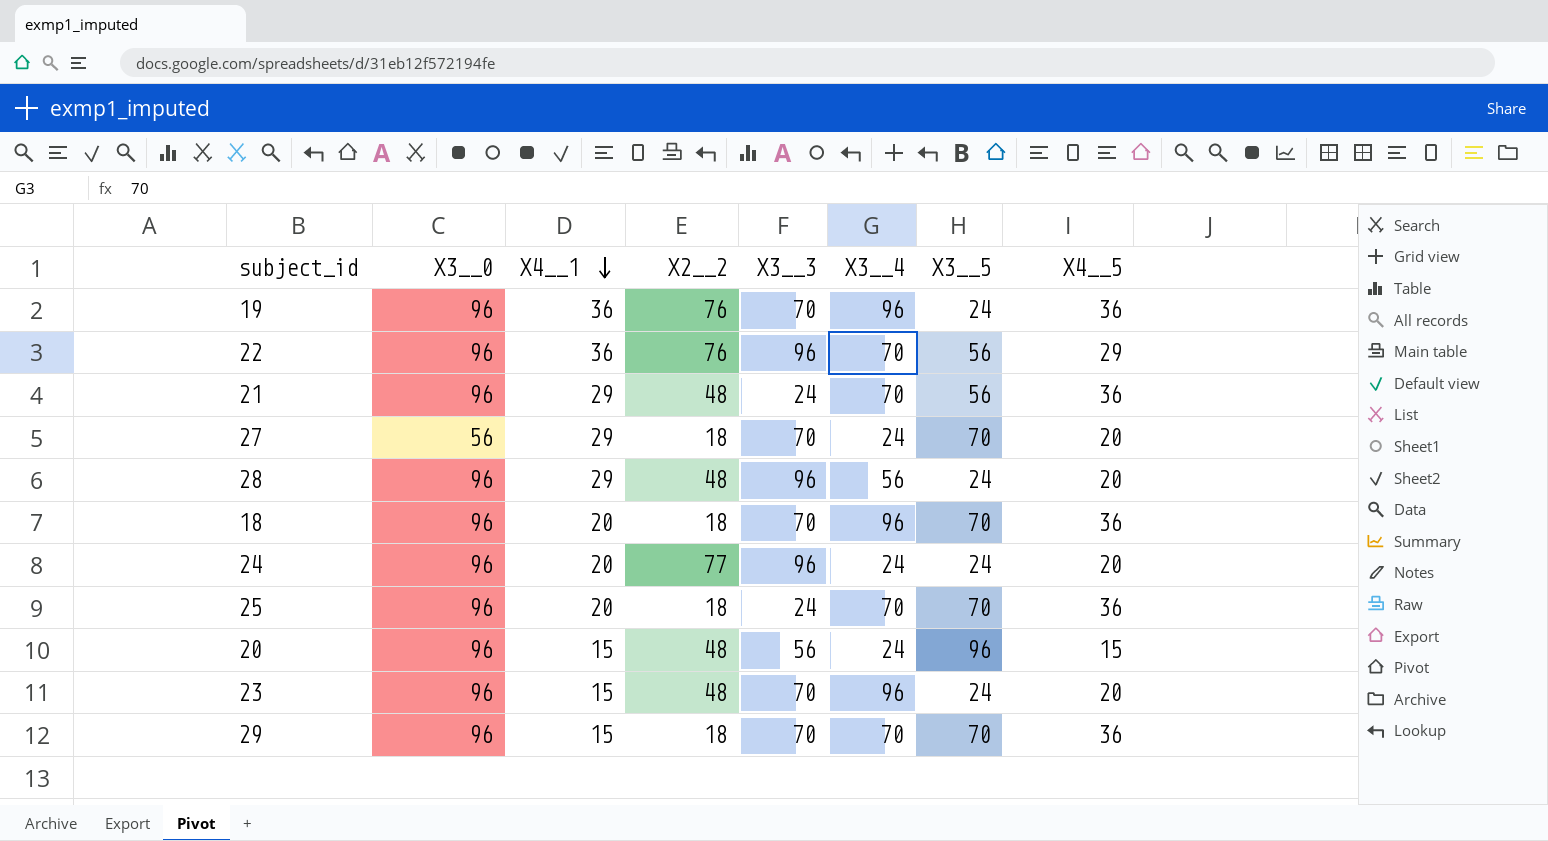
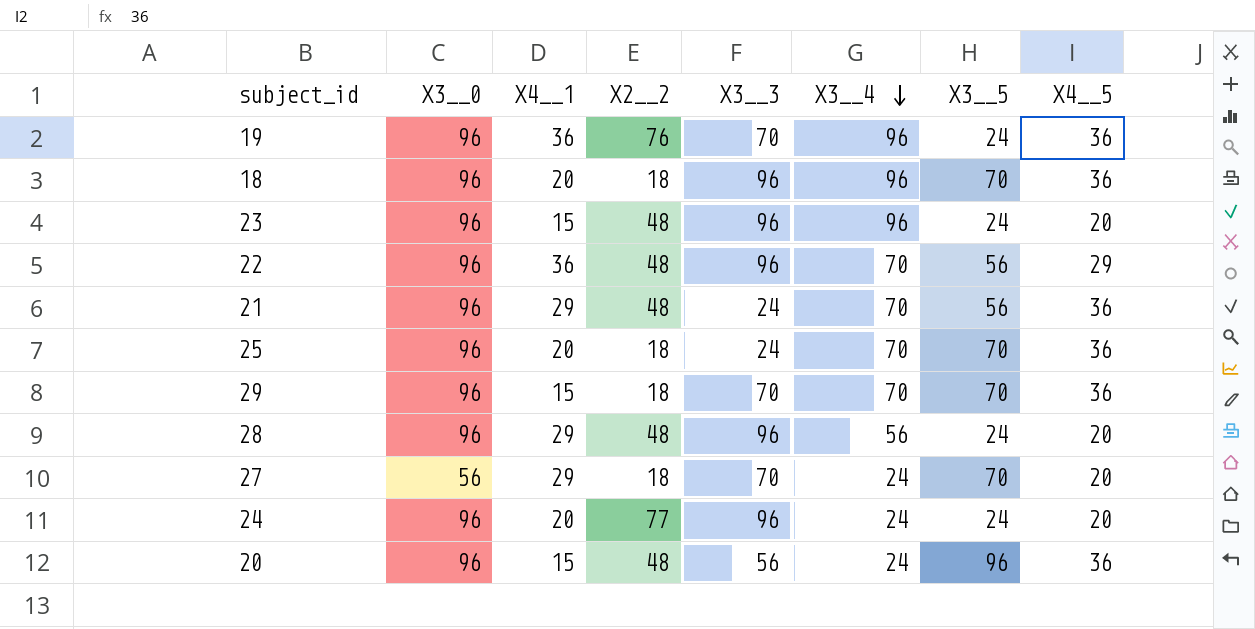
row order: X4__1 descending -> X3__4 descending
18 | X3__3: 70 -> 96
23 | X3__3: 70 -> 96
22 | X2__2: 76 -> 48
20 | X4__5: 15 -> 36

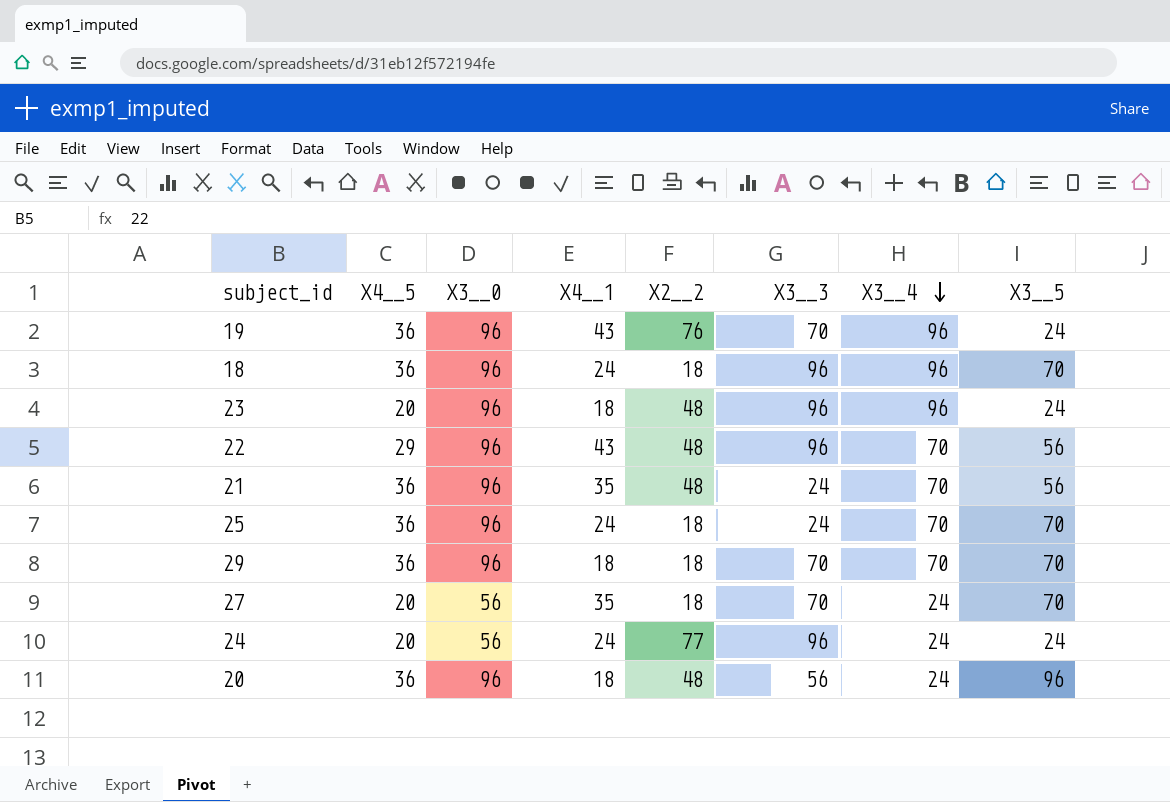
column X4__5 | position: 8 -> 2
row 28: 96 | 29 | 48 | 96 | 56 | 24 | 20 -> none
19 | X4__1: 36 -> 43
18 | X4__1: 20 -> 24
23 | X4__1: 15 -> 18
22 | X4__1: 36 -> 43
21 | X4__1: 29 -> 35
25 | X4__1: 20 -> 24
29 | X4__1: 15 -> 18
27 | X4__1: 29 -> 35
24 | X3__0: 96 -> 56
24 | X4__1: 20 -> 24
20 | X4__1: 15 -> 18

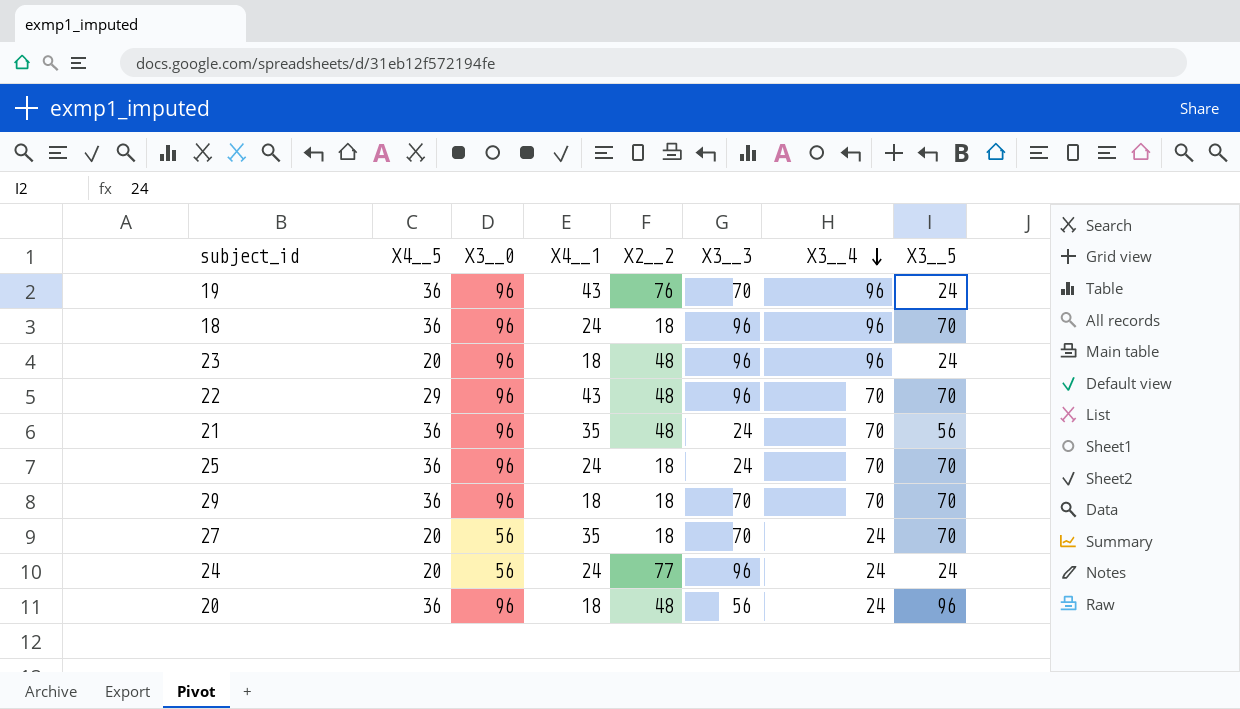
22 | X3__5: 56 -> 70

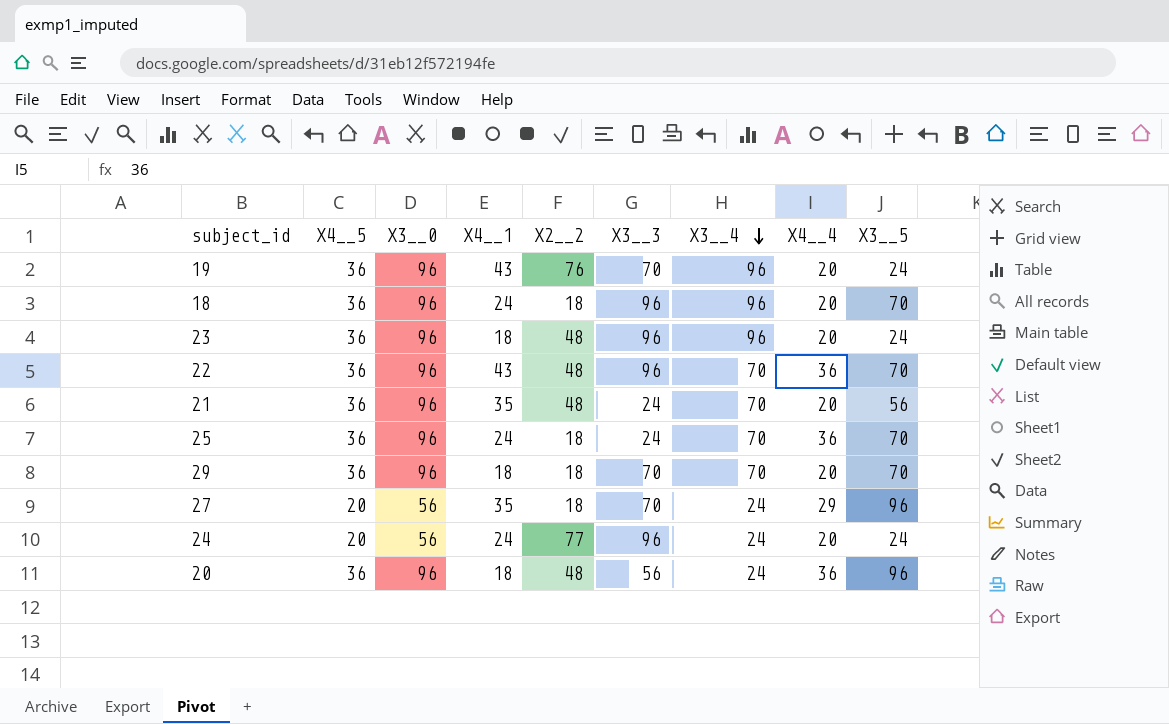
column X4__4 | position: none -> 8
23 | X4__5: 20 -> 36
22 | X4__5: 29 -> 36
27 | X3__5: 70 -> 96

